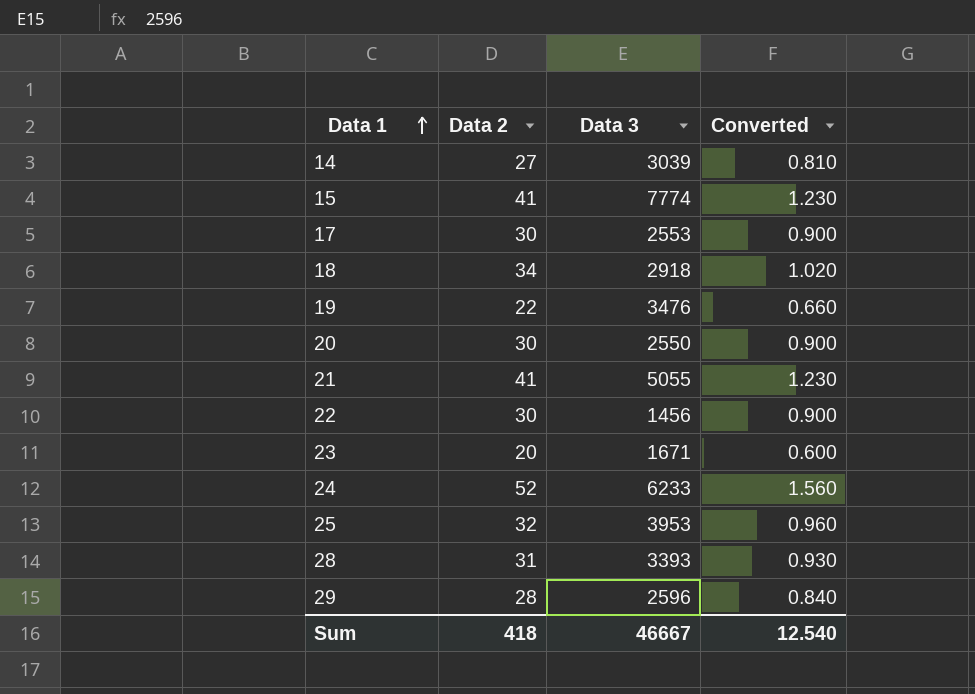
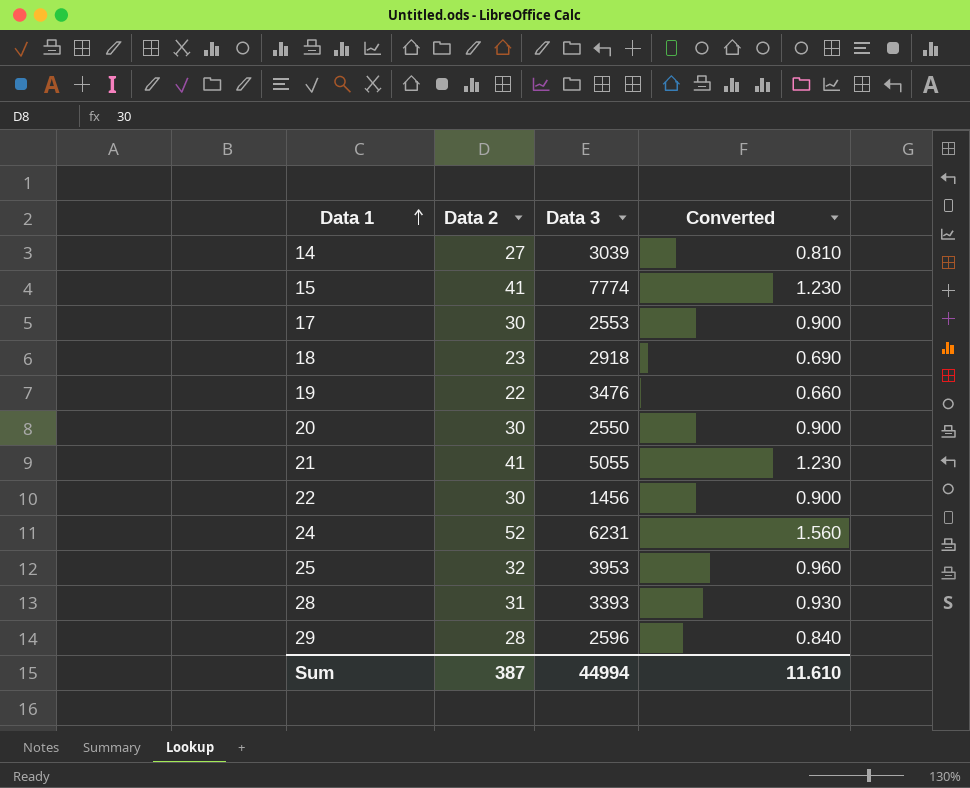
row 23: 20 | 1671 | 0.600 -> none
18 | Data 2: 34 -> 23
18 | Converted: 1.020 -> 0.690
24 | Data 3: 6233 -> 6231
Sum | Data 2: 418 -> 387
Sum | Data 3: 46667 -> 44994
Sum | Converted: 12.540 -> 11.610

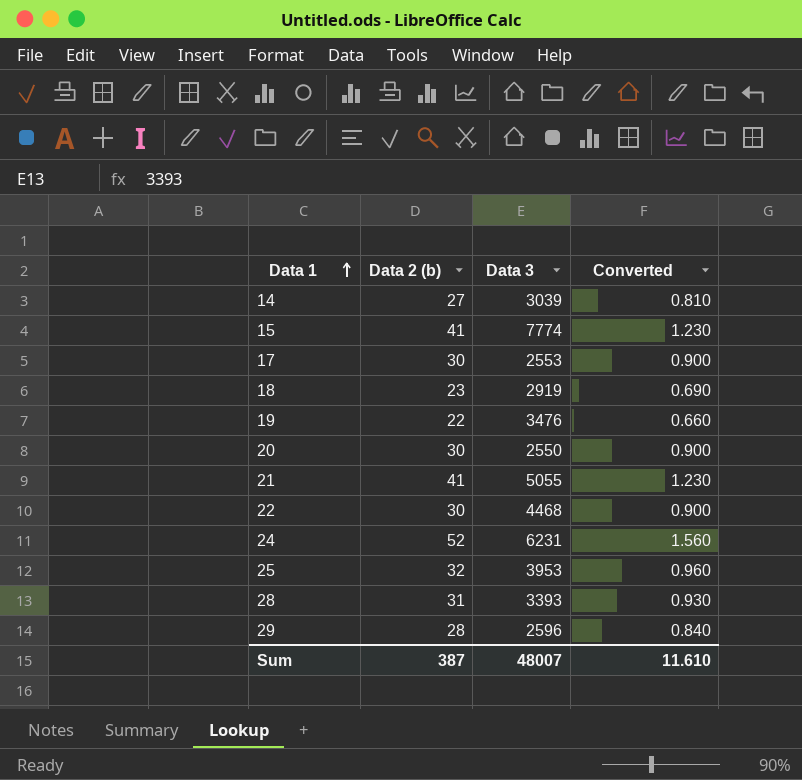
column name: Data 2 -> Data 2 (b)
18 | Data 3: 2918 -> 2919
22 | Data 3: 1456 -> 4468
Sum | Data 3: 44994 -> 48007

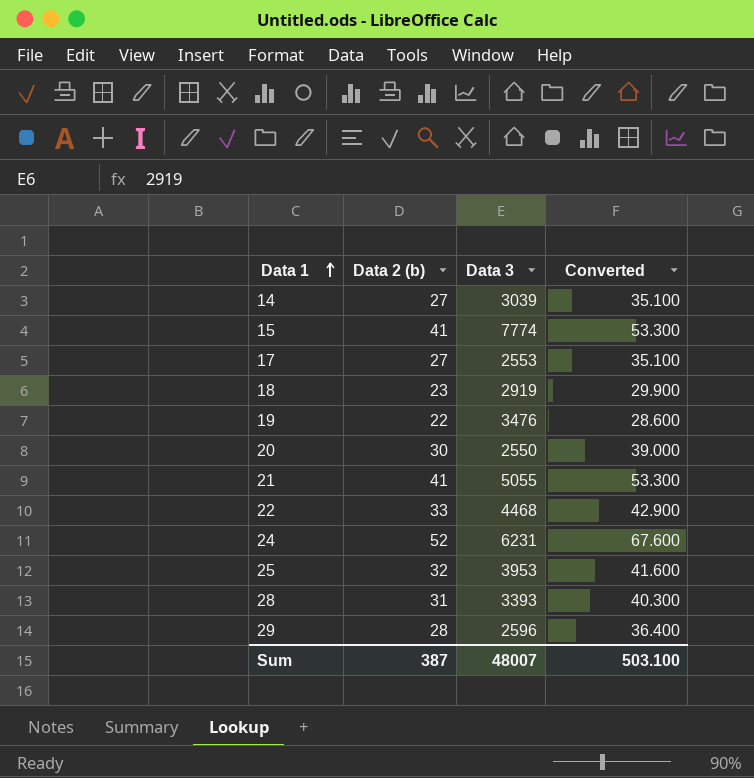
column Converted | formula: [Data 2 (b)] * 0.03 -> [Data 2 (b)] * 1.3
17 | Data 2 (b): 30 -> 27
22 | Data 2 (b): 30 -> 33
Sum | Converted: 11.610 -> 503.100

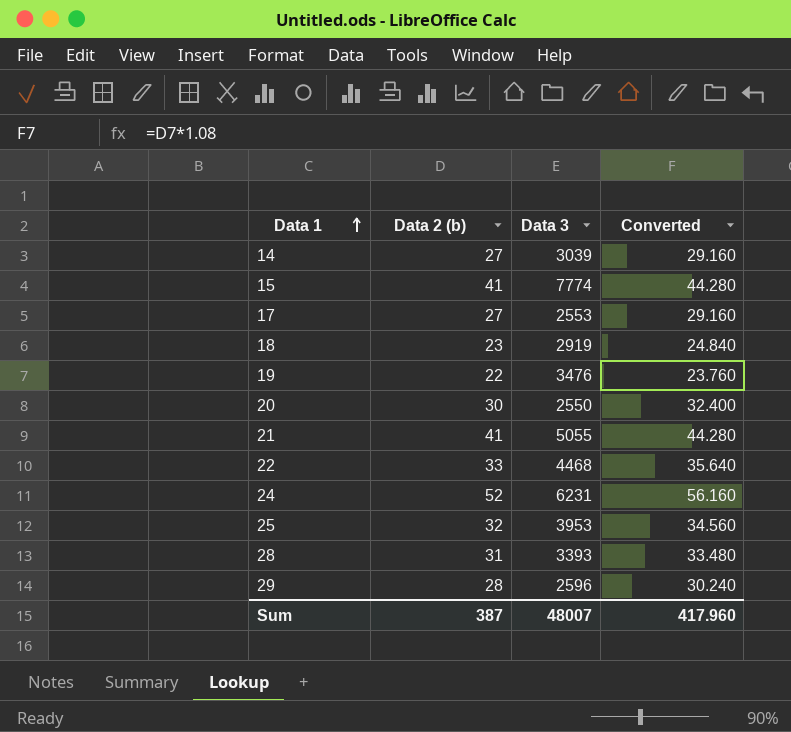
column Converted | formula: [Data 2 (b)] * 1.3 -> [Data 2 (b)] * 1.08
Sum | Converted: 503.100 -> 417.960

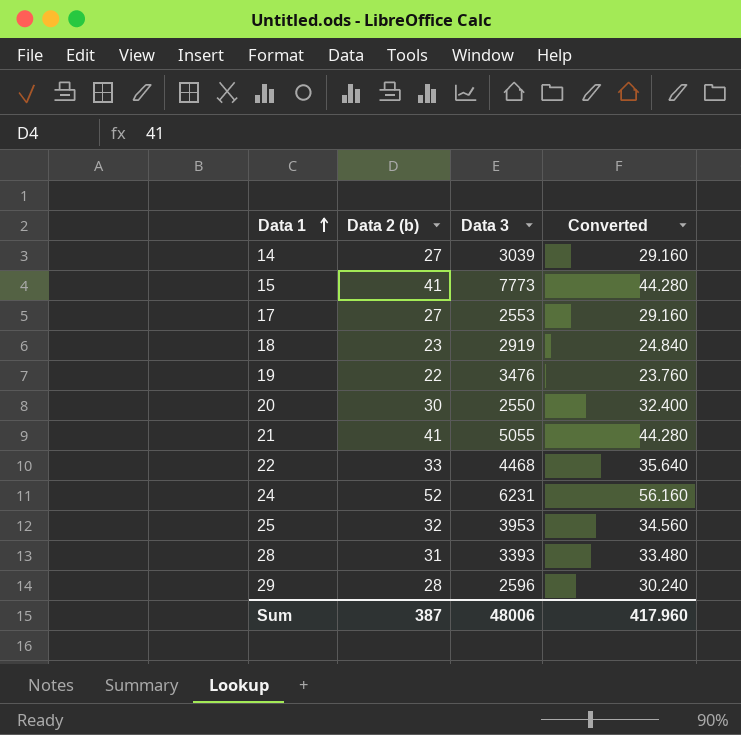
15 | Data 3: 7774 -> 7773
Sum | Data 3: 48007 -> 48006

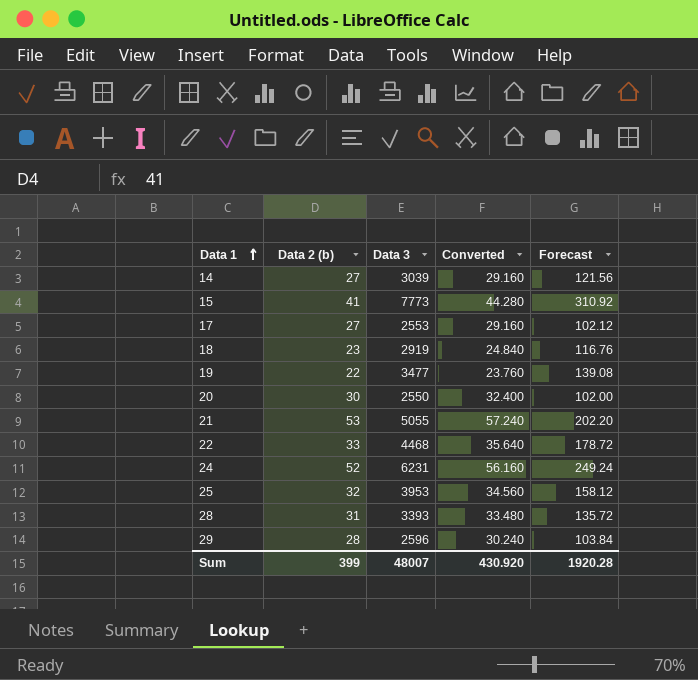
column Forecast | formula: none -> [Data 3] * 0.04
19 | Data 3: 3476 -> 3477
21 | Data 2 (b): 41 -> 53
21 | Converted: 44.280 -> 57.240
Sum | Data 2 (b): 387 -> 399
Sum | Data 3: 48006 -> 48007
Sum | Converted: 417.960 -> 430.920

